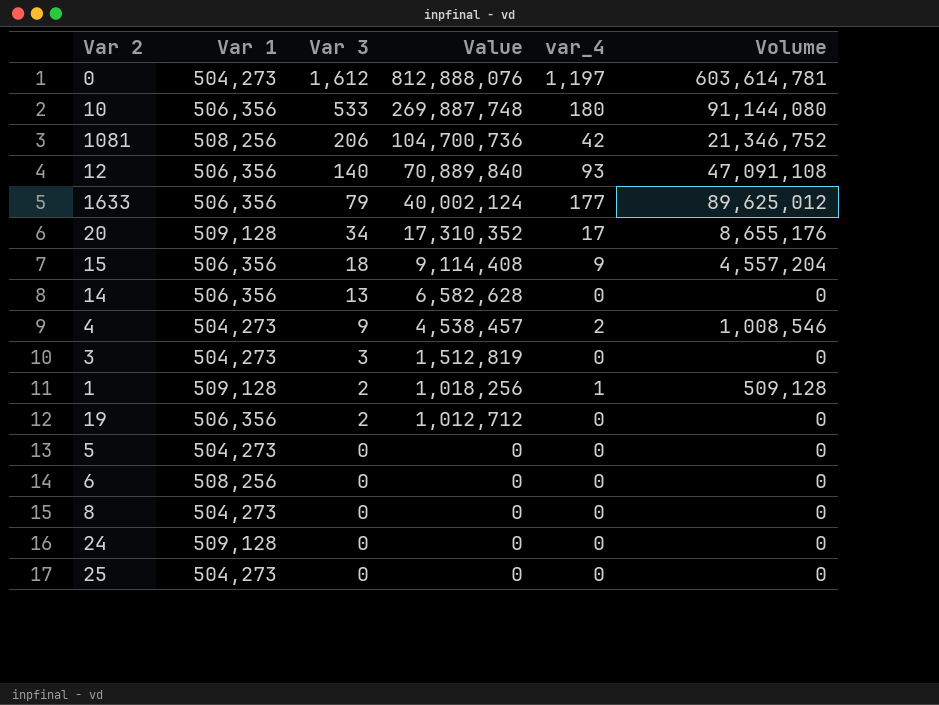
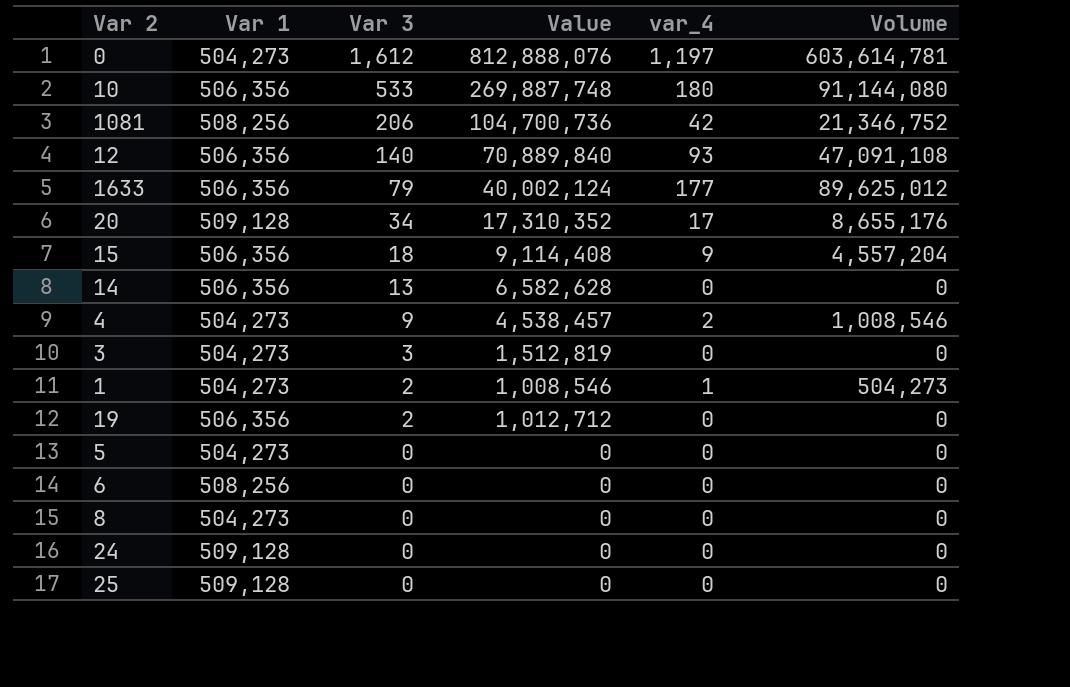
1 | Var 1: 509,128 -> 504,273
1 | Value: 1,018,256 -> 1,008,546
1 | Volume: 509,128 -> 504,273
25 | Var 1: 504,273 -> 509,128

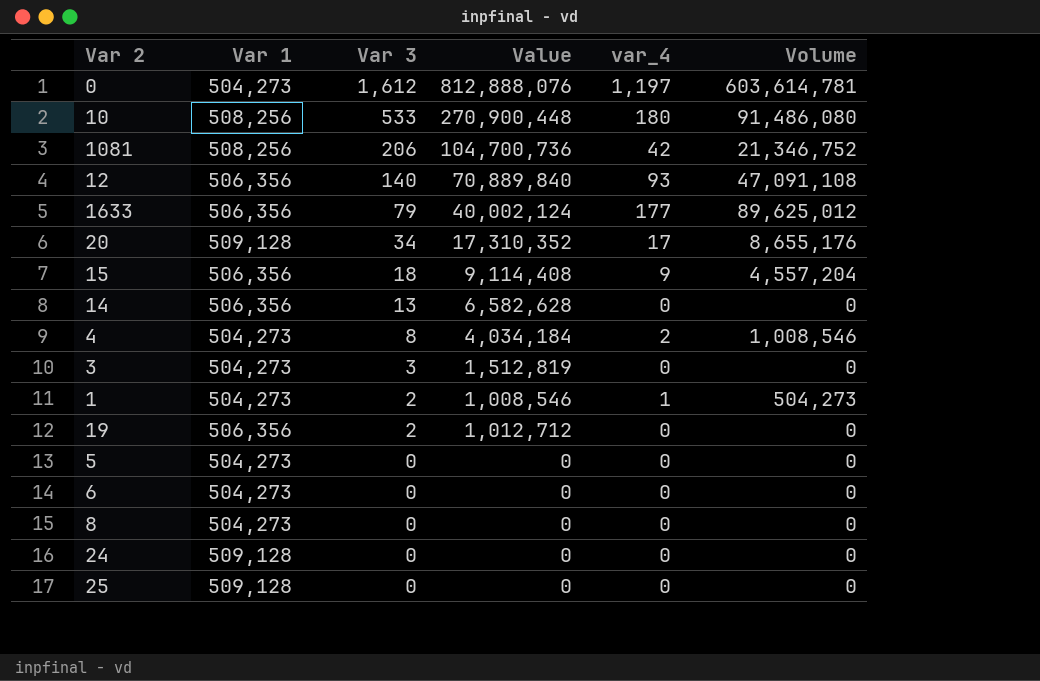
10 | Var 1: 506,356 -> 508,256
10 | Value: 269,887,748 -> 270,900,448
10 | Volume: 91,144,080 -> 91,486,080
4 | Var 3: 9 -> 8
4 | Value: 4,538,457 -> 4,034,184
6 | Var 1: 508,256 -> 504,273

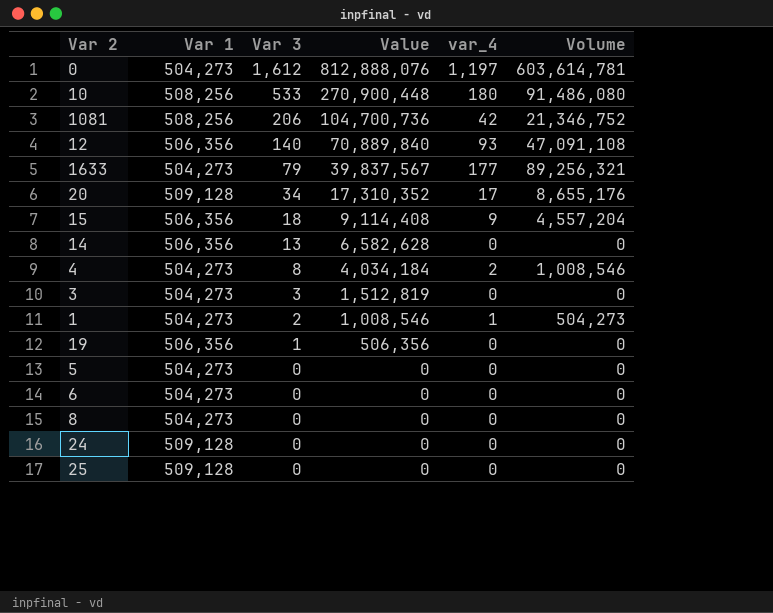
1633 | Var 1: 506,356 -> 504,273
1633 | Value: 40,002,124 -> 39,837,567
1633 | Volume: 89,625,012 -> 89,256,321
19 | Var 3: 2 -> 1
19 | Value: 1,012,712 -> 506,356

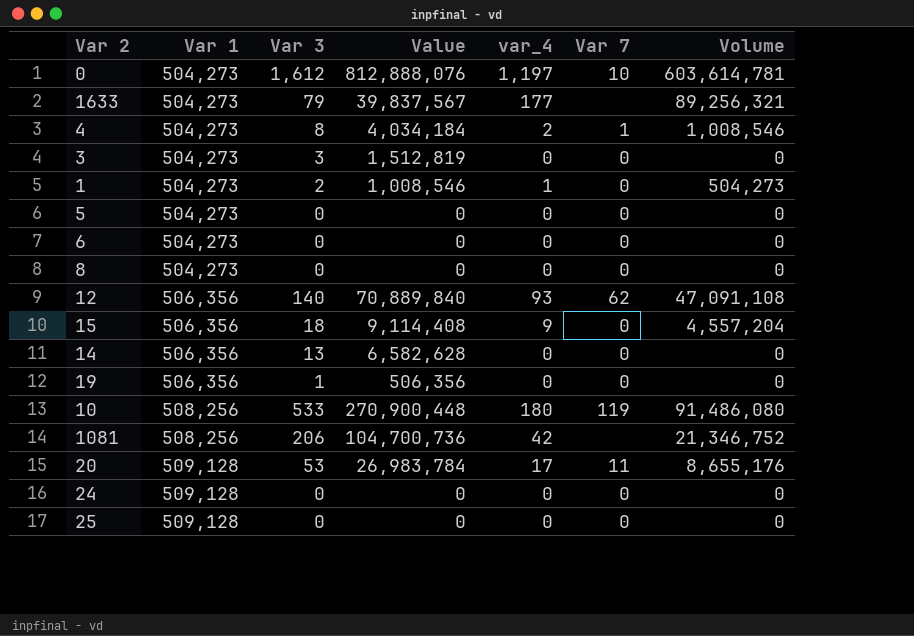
row order: Var 3 descending -> Var 1 ascending
column Var 7 | position: none -> 6
20 | Var 3: 34 -> 53
20 | Value: 17,310,352 -> 26,983,784

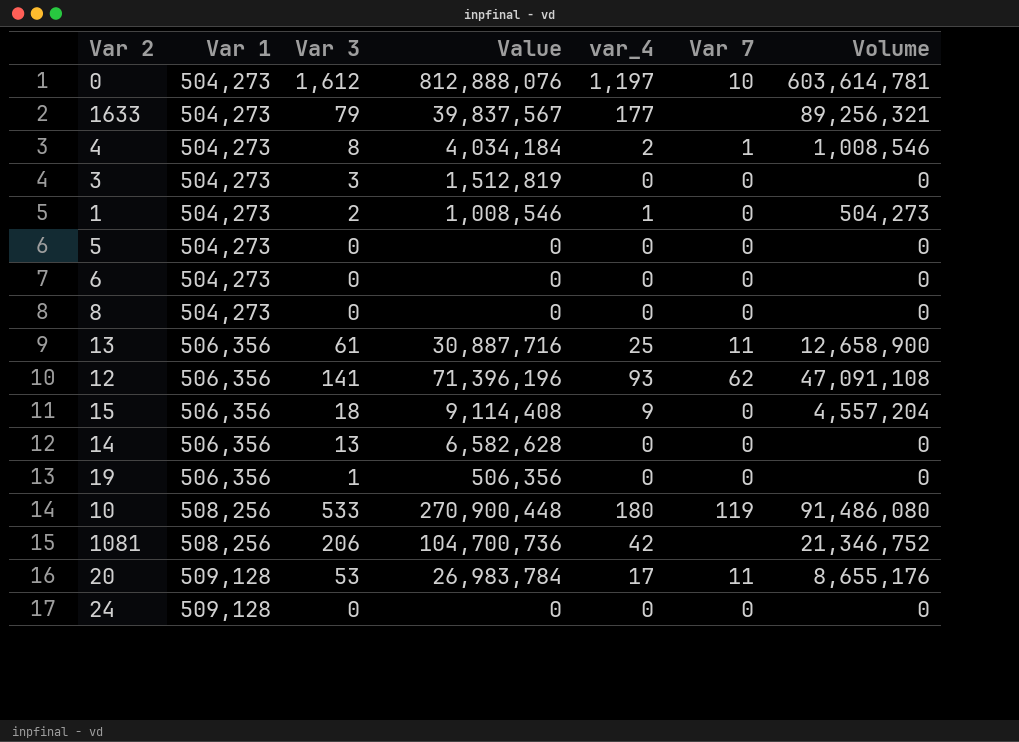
row 25: 509,128 | 0 | 0 | 0 | 0 | 0 -> none
row 13: none -> 506,356 | 61 | 30,887,716 | 25 | 11 | 12,658,900
12 | Var 3: 140 -> 141
12 | Value: 70,889,840 -> 71,396,196

